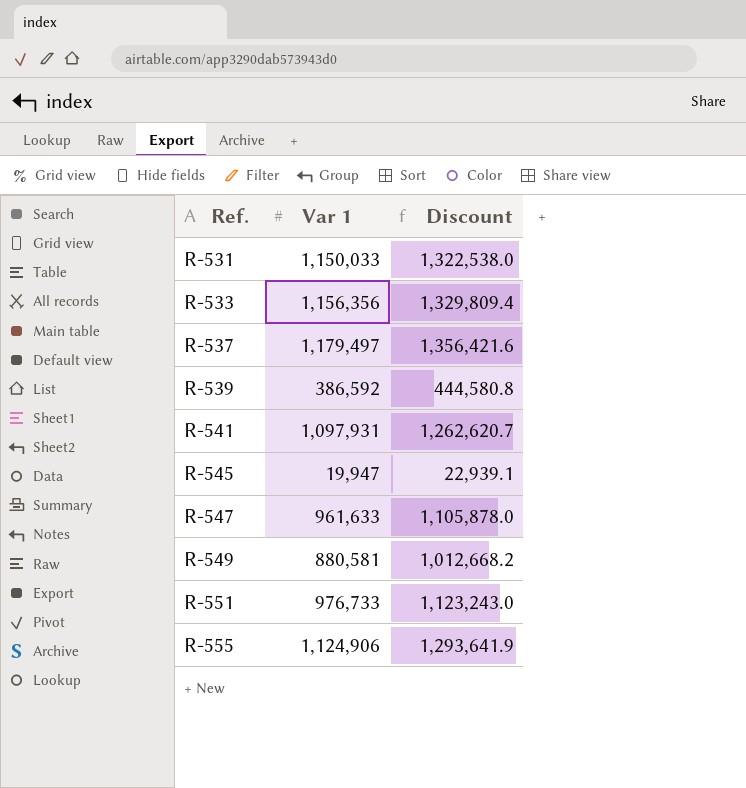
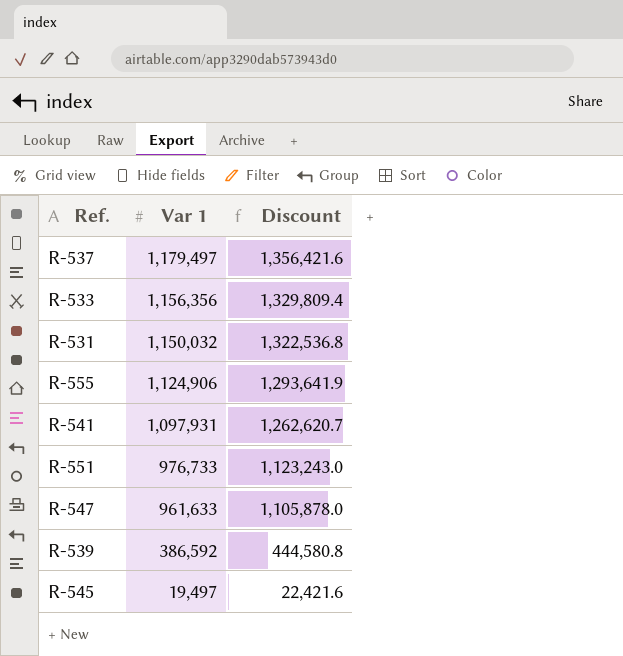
row order: Ref. ascending -> Var 1 descending
row R-549: 880,581 | 1,012,668.2 -> none
R-531 | Var 1: 1,150,033 -> 1,150,032
R-531 | Discount: 1,322,538.0 -> 1,322,536.8
R-545 | Var 1: 19,947 -> 19,497
R-545 | Discount: 22,939.1 -> 22,421.6

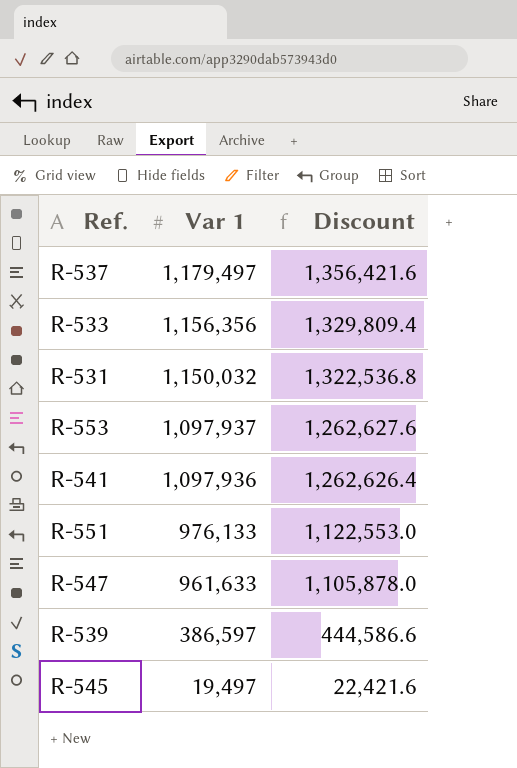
row R-555: 1,124,906 | 1,293,641.9 -> none
row R-553: none -> 1,097,937 | 1,262,627.6
R-541 | Var 1: 1,097,931 -> 1,097,936
R-541 | Discount: 1,262,620.7 -> 1,262,626.4
R-551 | Var 1: 976,733 -> 976,133
R-551 | Discount: 1,123,243.0 -> 1,122,553.0
R-539 | Var 1: 386,592 -> 386,597
R-539 | Discount: 444,580.8 -> 444,586.6

